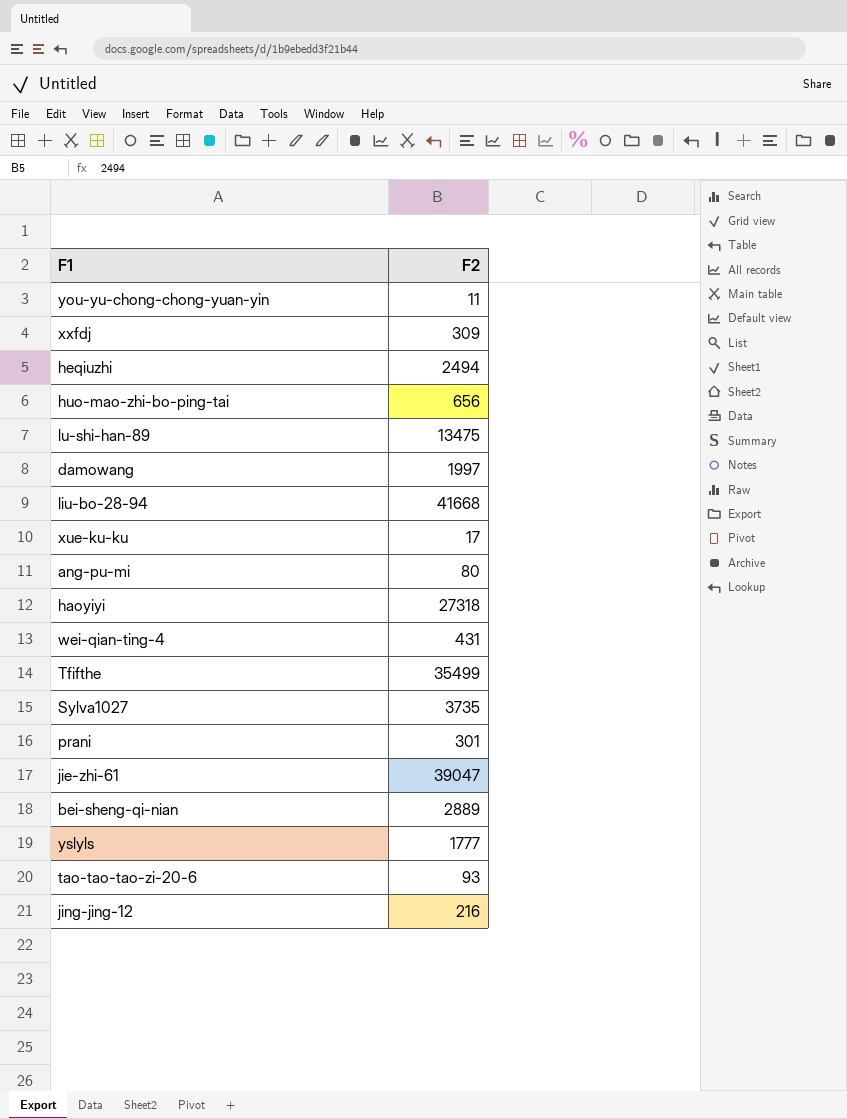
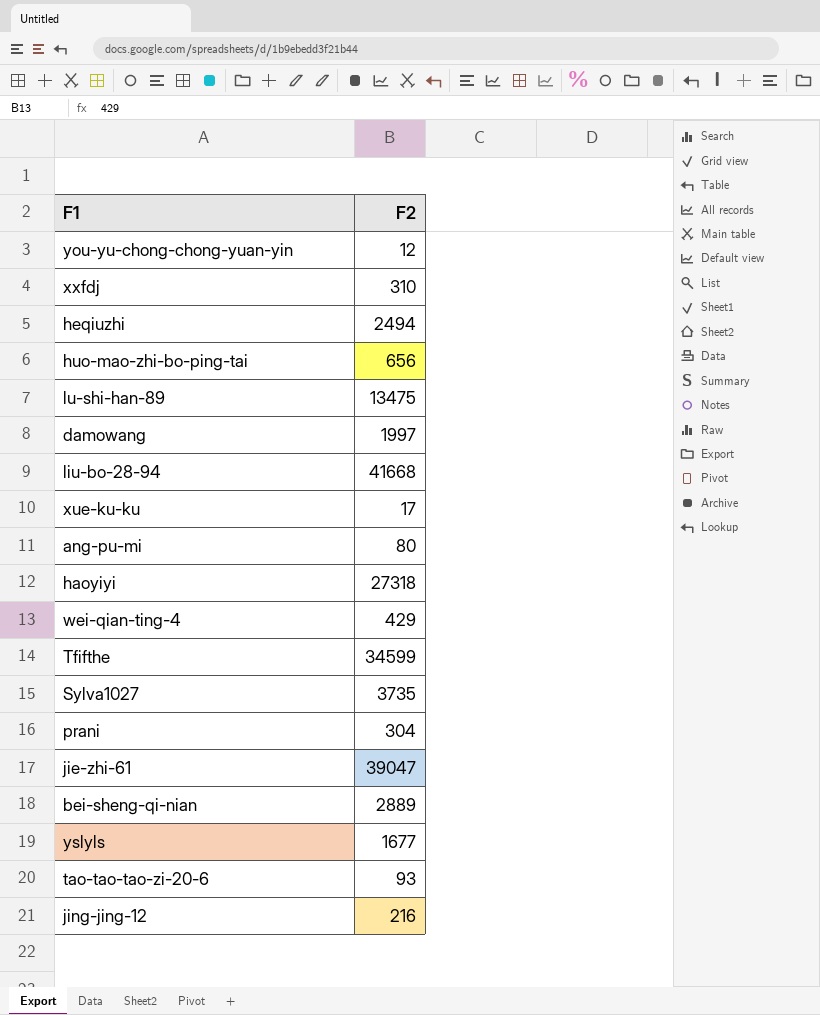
you-yu-chong-chong-yuan-yin | F2: 11 -> 12
xxfdj | F2: 309 -> 310
wei-qian-ting-4 | F2: 431 -> 429
Tfifthe | F2: 35499 -> 34599
prani | F2: 301 -> 304
yslyls | F2: 1777 -> 1677

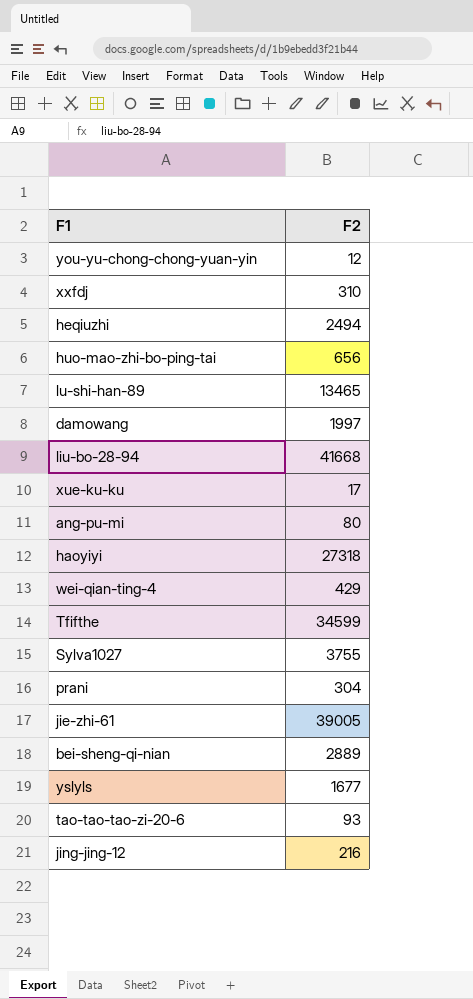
lu-shi-han-89 | F2: 13475 -> 13465
Sylva1027 | F2: 3735 -> 3755
jie-zhi-61 | F2: 39047 -> 39005

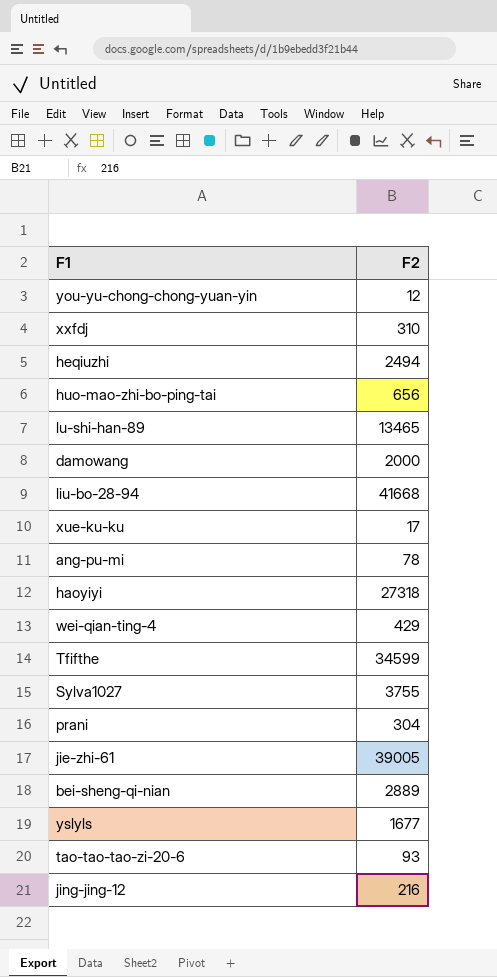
damowang | F2: 1997 -> 2000
ang-pu-mi | F2: 80 -> 78

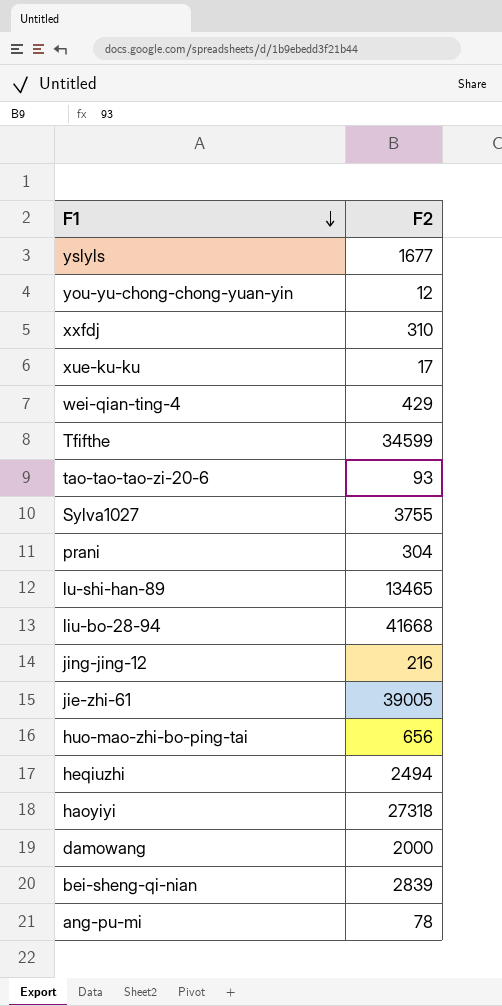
row order: none -> F1 descending
bei-sheng-qi-nian | F2: 2889 -> 2839

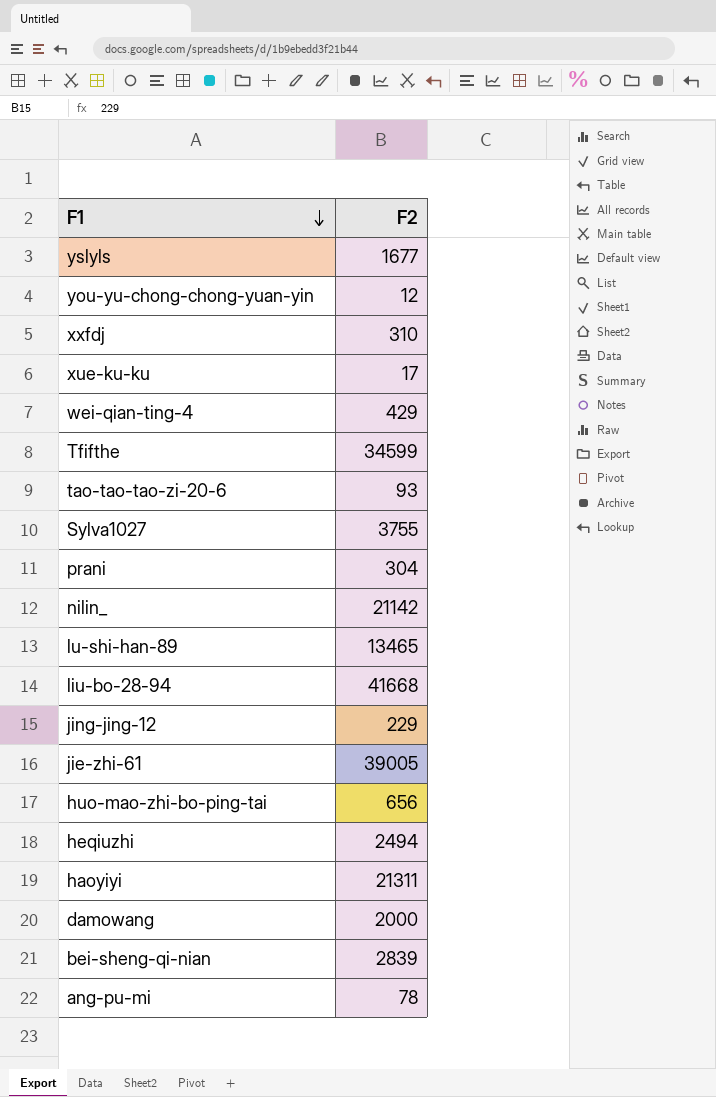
row nilin_: none -> 21142
jing-jing-12 | F2: 216 -> 229
haoyiyi | F2: 27318 -> 21311

